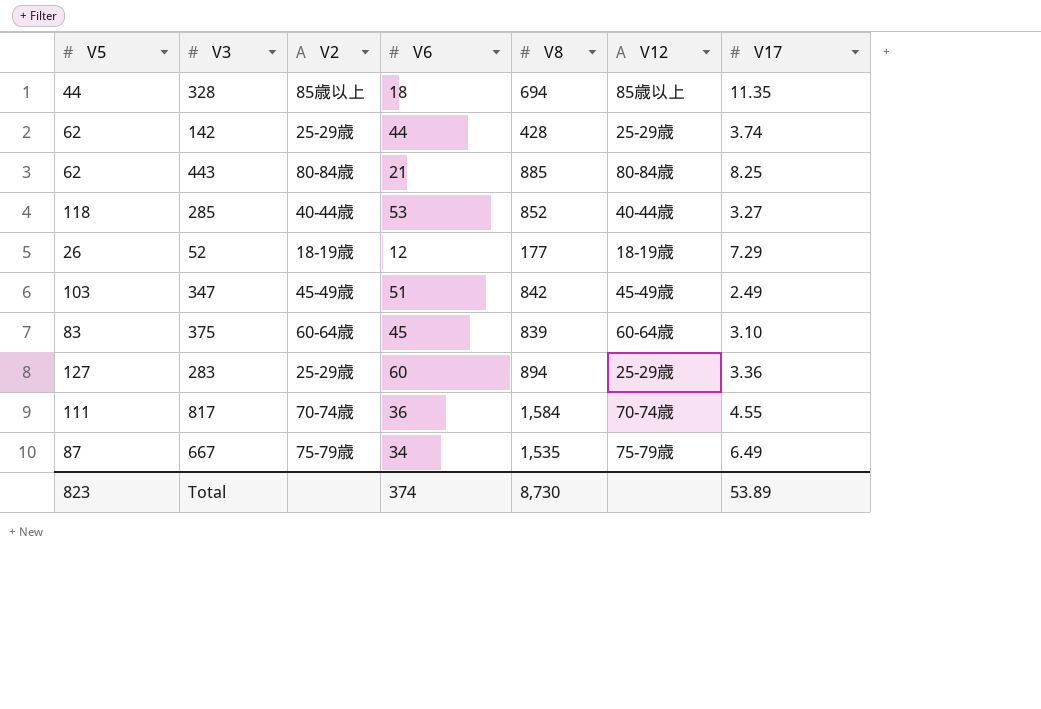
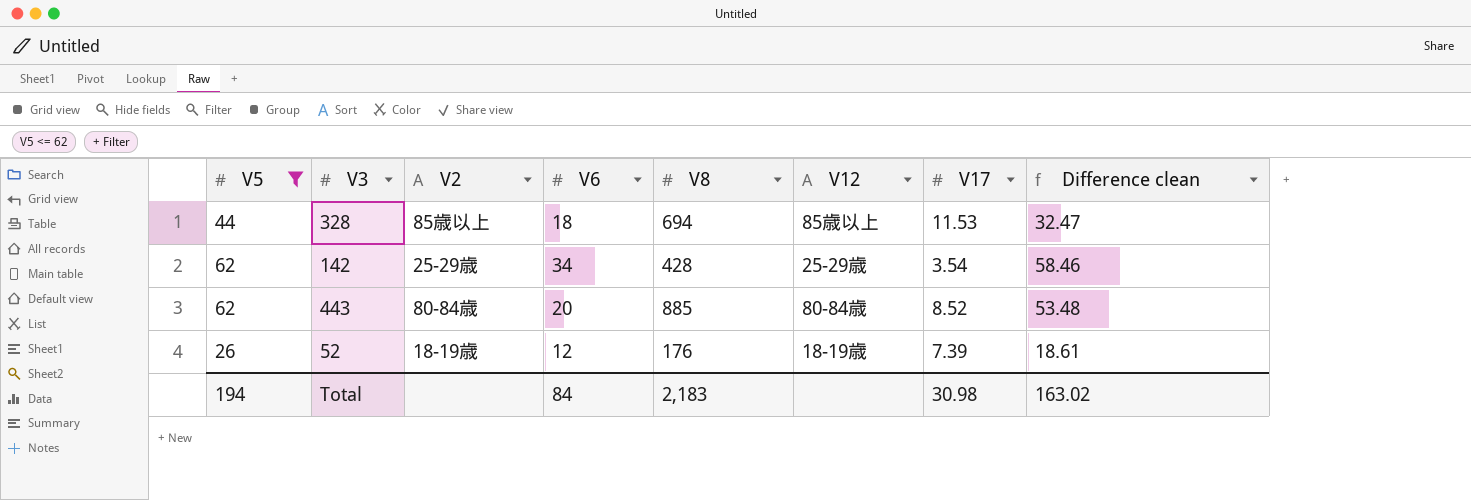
filter: none -> V5 <= 62
column Difference clean | formula: none -> [V5] - [V17]
328 | V17: 11.35 -> 11.53
142 | V6: 44 -> 34
142 | V17: 3.74 -> 3.54
443 | V6: 21 -> 20
443 | V17: 8.25 -> 8.52
52 | V8: 177 -> 176
52 | V17: 7.29 -> 7.39
Total | V5: 823 -> 194
Total | V6: 374 -> 84
Total | V8: 8,730 -> 2,183
Total | V17: 53.89 -> 30.98

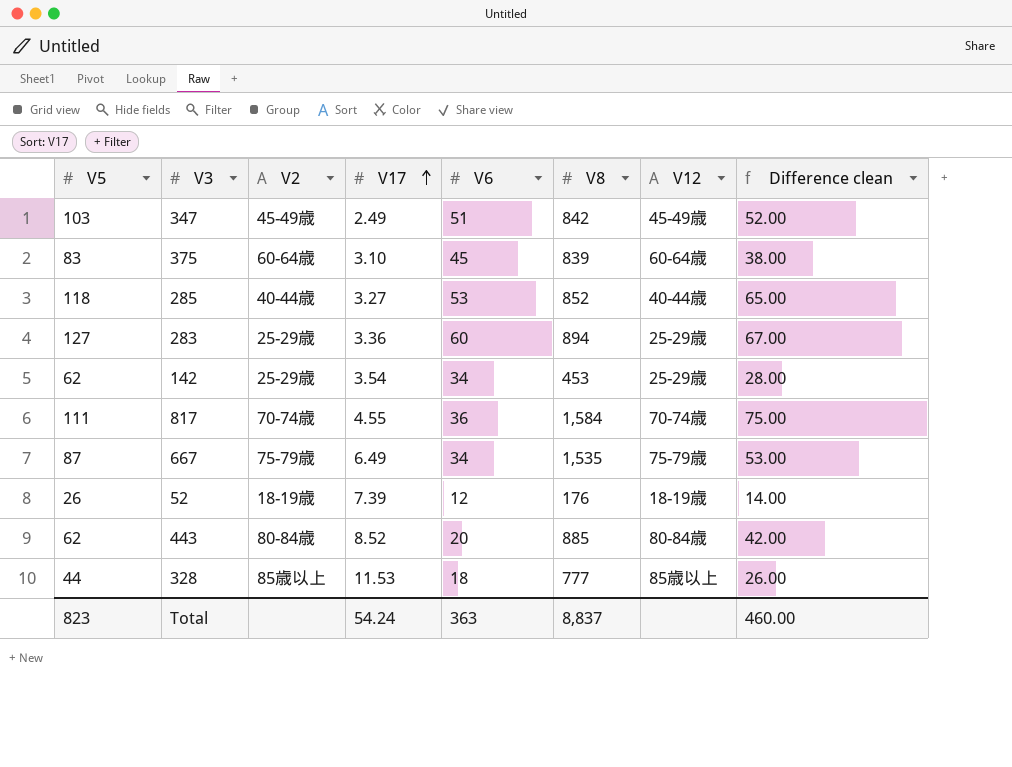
filter: V5 <= 62 -> none
row order: none -> V17 ascending
column V17 | position: 7 -> 4
column Difference clean | formula: [V5] - [V17] -> [V5] - [V6]
142 | V8: 428 -> 453
328 | V8: 694 -> 777
Total | V5: 194 -> 823
Total | V17: 30.98 -> 54.24
Total | V6: 84 -> 363
Total | V8: 2,183 -> 8,837
Total | Difference clean: 163.02 -> 460.00

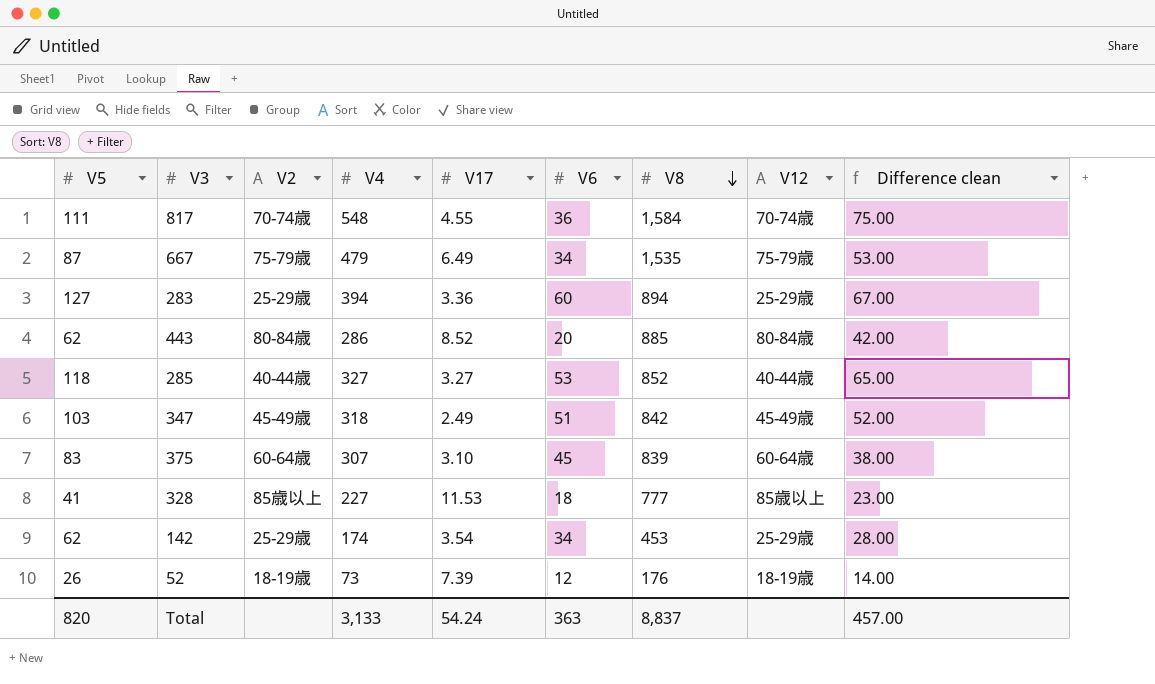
row order: V17 ascending -> V8 descending
column V4 | position: none -> 4
328 | V5: 44 -> 41
328 | Difference clean: 26.00 -> 23.00
Total | V5: 823 -> 820
Total | Difference clean: 460.00 -> 457.00

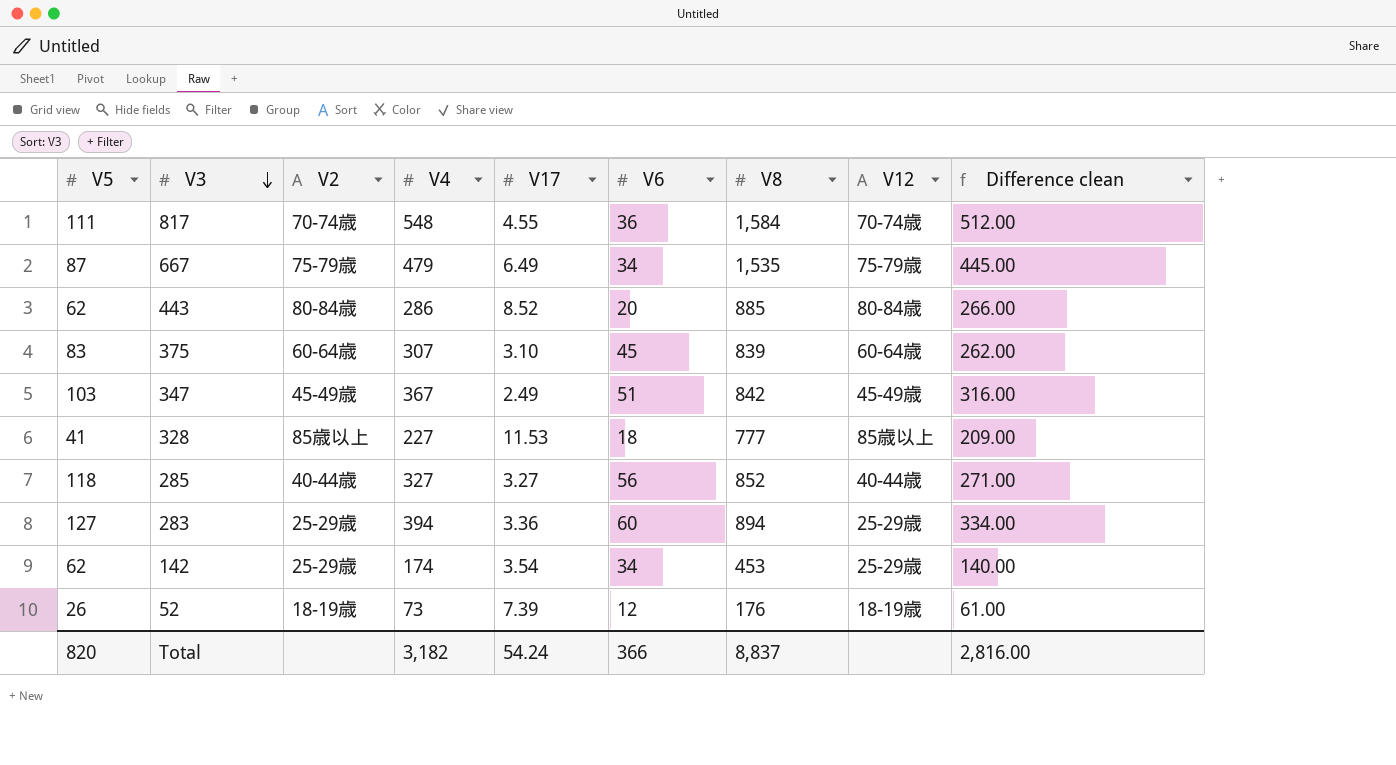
row order: V8 descending -> V3 descending
column Difference clean | formula: [V5] - [V6] -> [V4] - [V6]
347 | V4: 318 -> 367
285 | V6: 53 -> 56
Total | V4: 3,133 -> 3,182
Total | V6: 363 -> 366
Total | Difference clean: 457.00 -> 2,816.00

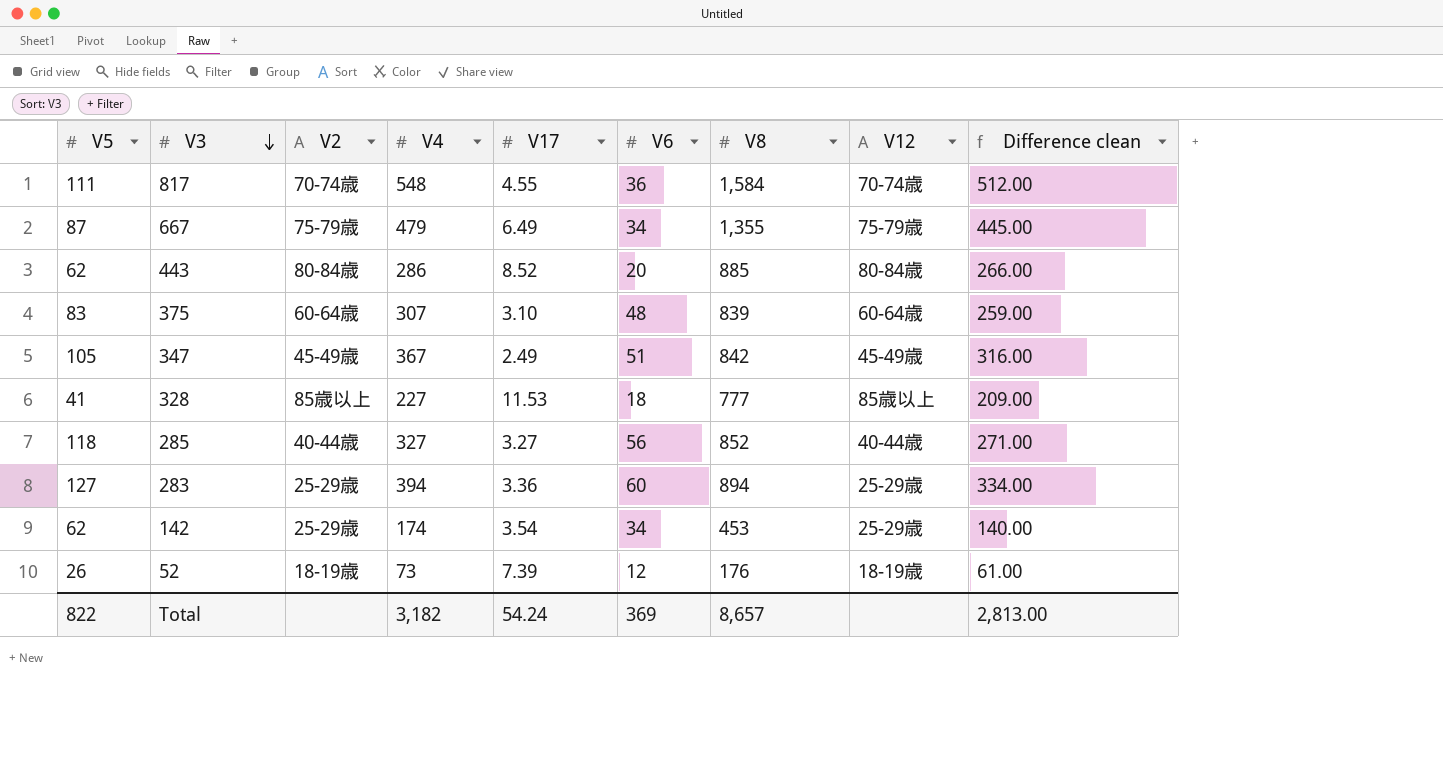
667 | V8: 1,535 -> 1,355
375 | V6: 45 -> 48
375 | Difference clean: 262.00 -> 259.00
347 | V5: 103 -> 105
Total | V5: 820 -> 822
Total | V6: 366 -> 369
Total | V8: 8,837 -> 8,657
Total | Difference clean: 2,816.00 -> 2,813.00

